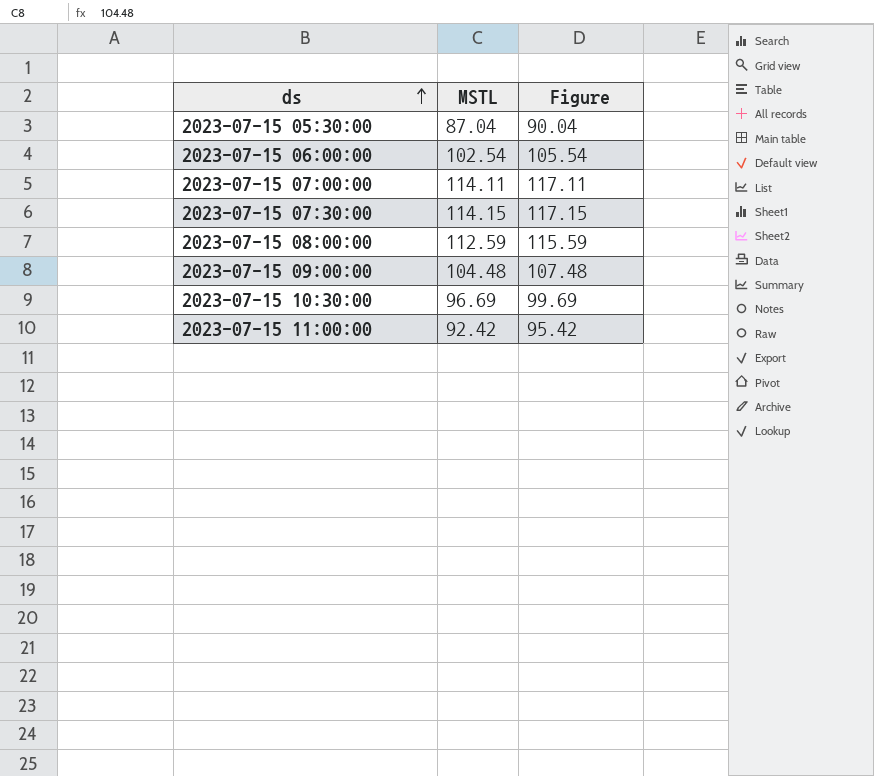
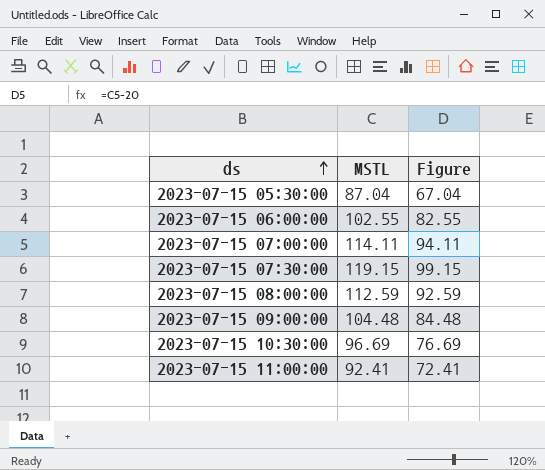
column Figure | formula: [MSTL] + 3 -> [MSTL] - 20
2023-07-15 06:00:00 | MSTL: 102.54 -> 102.55
2023-07-15 07:30:00 | MSTL: 114.15 -> 119.15
2023-07-15 11:00:00 | MSTL: 92.42 -> 92.41

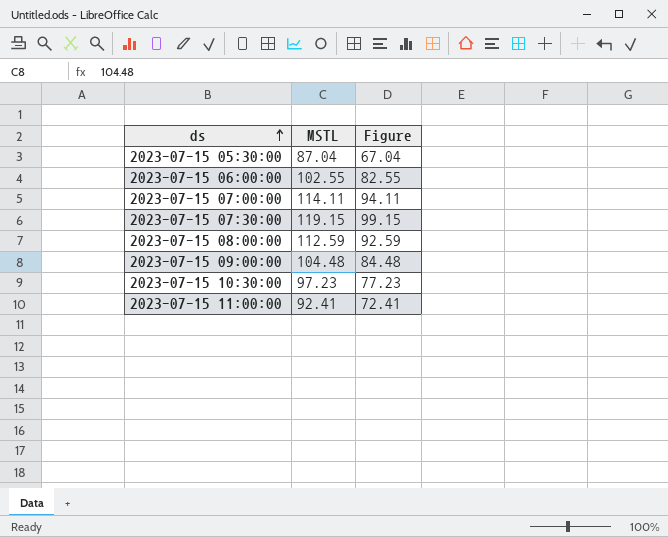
2023-07-15 10:30:00 | MSTL: 96.69 -> 97.23
2023-07-15 10:30:00 | Figure: 76.69 -> 77.23

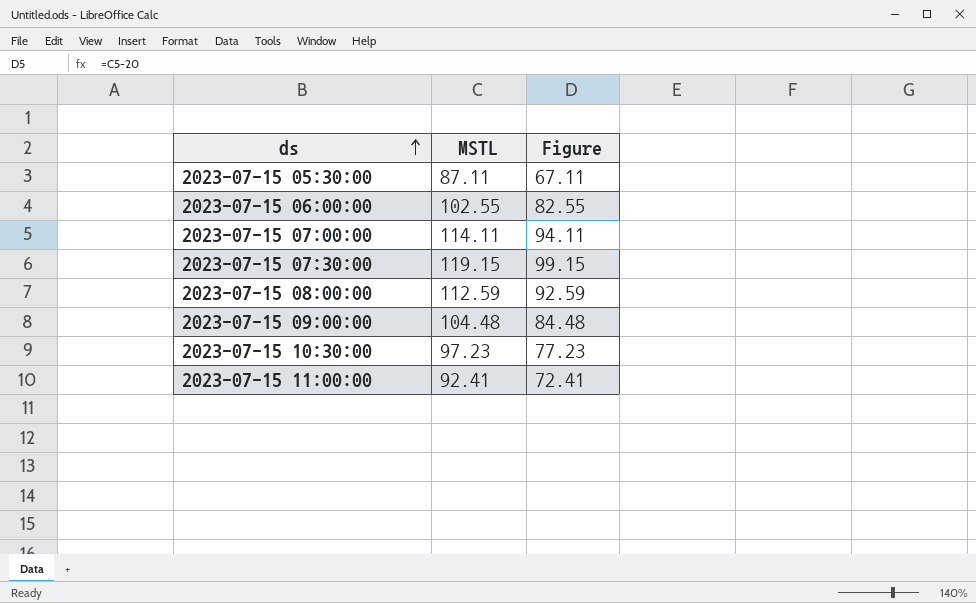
2023-07-15 05:30:00 | MSTL: 87.04 -> 87.11
2023-07-15 05:30:00 | Figure: 67.04 -> 67.11

